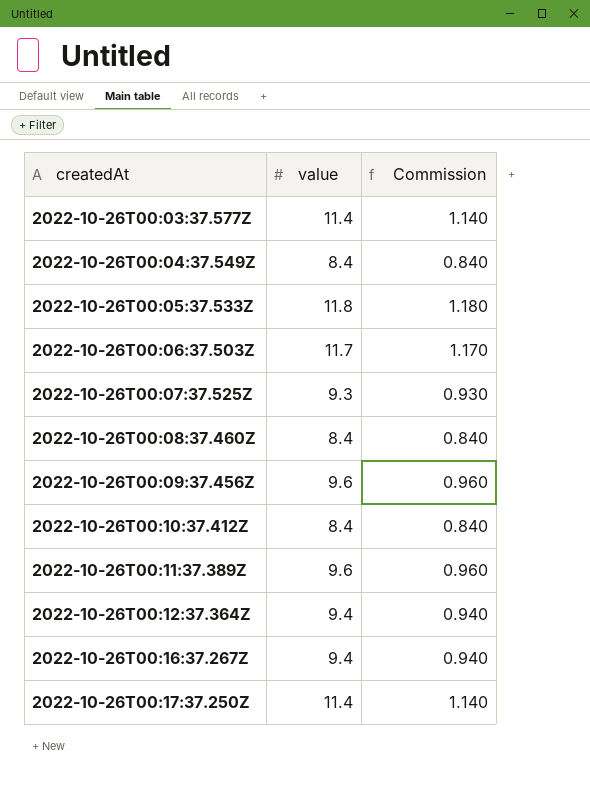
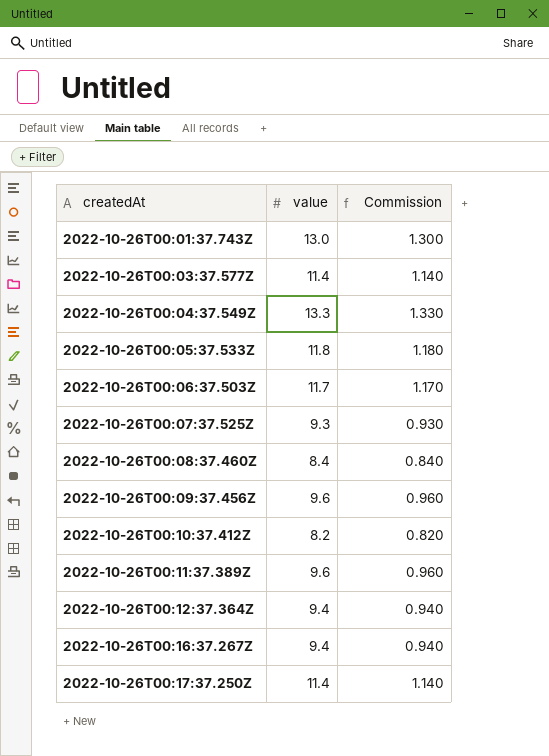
row 2022-10-26T00:01:37.743Z: none -> 13.0 | 1.300
2022-10-26T00:04:37.549Z | value: 8.4 -> 13.3
2022-10-26T00:04:37.549Z | Commission: 0.840 -> 1.330
2022-10-26T00:10:37.412Z | value: 8.4 -> 8.2
2022-10-26T00:10:37.412Z | Commission: 0.840 -> 0.820

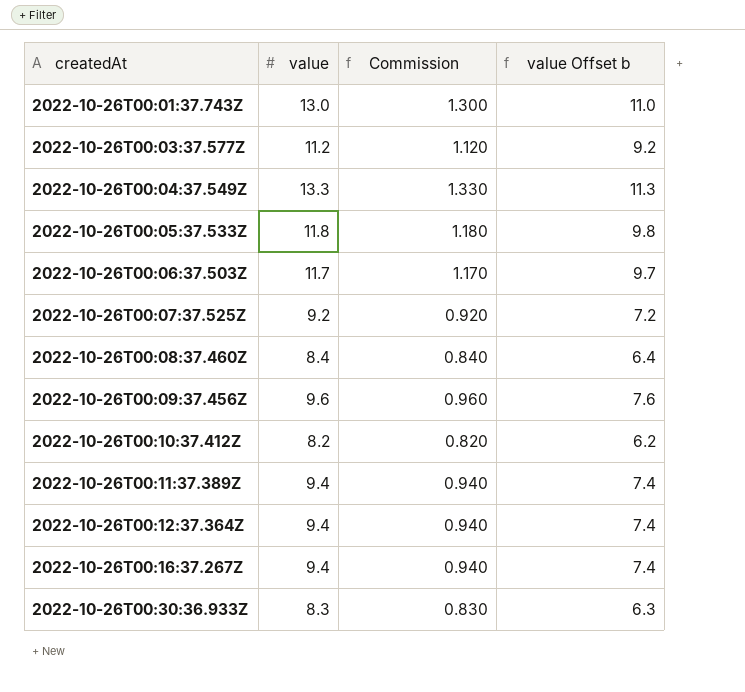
column value Offset b | formula: none -> [value] - 2
row 2022-10-26T00:17:37.250Z: 11.4 | 1.140 -> none
2022-10-26T00:03:37.577Z | value: 11.4 -> 11.2
2022-10-26T00:03:37.577Z | Commission: 1.140 -> 1.120
2022-10-26T00:07:37.525Z | value: 9.3 -> 9.2
2022-10-26T00:07:37.525Z | Commission: 0.930 -> 0.920
2022-10-26T00:11:37.389Z | value: 9.6 -> 9.4
2022-10-26T00:11:37.389Z | Commission: 0.960 -> 0.940
row 2022-10-26T00:30:36.933Z: none -> 8.3 | 0.830 | 6.3

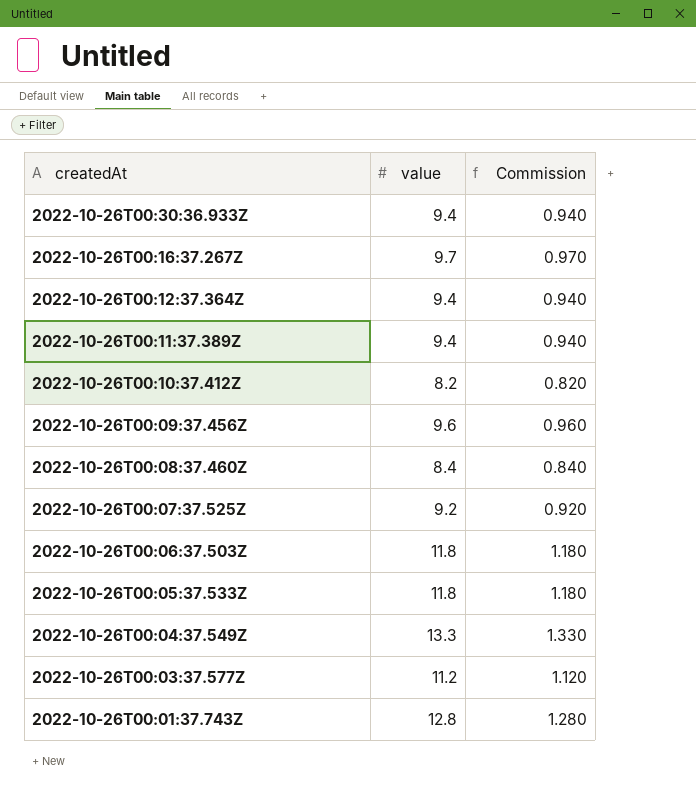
row order: createdAt ascending -> createdAt descending
column value Offset b | formula: [value] - 2 -> none
2022-10-26T00:30:36.933Z | value: 8.3 -> 9.4
2022-10-26T00:30:36.933Z | Commission: 0.830 -> 0.940
2022-10-26T00:16:37.267Z | value: 9.4 -> 9.7
2022-10-26T00:16:37.267Z | Commission: 0.940 -> 0.970
2022-10-26T00:06:37.503Z | value: 11.7 -> 11.8
2022-10-26T00:06:37.503Z | Commission: 1.170 -> 1.180
2022-10-26T00:01:37.743Z | value: 13.0 -> 12.8
2022-10-26T00:01:37.743Z | Commission: 1.300 -> 1.280

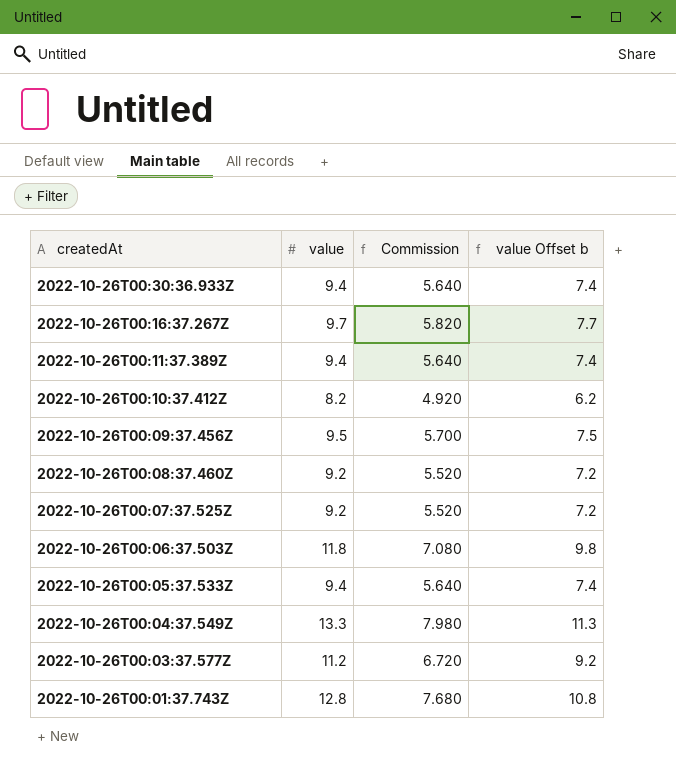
column Commission | formula: [value] * 0.1 -> [value] * 0.6
column value Offset b | formula: none -> [value] - 2
row 2022-10-26T00:12:37.364Z: 9.4 | 0.940 -> none
2022-10-26T00:09:37.456Z | value: 9.6 -> 9.5
2022-10-26T00:08:37.460Z | value: 8.4 -> 9.2
2022-10-26T00:05:37.533Z | value: 11.8 -> 9.4

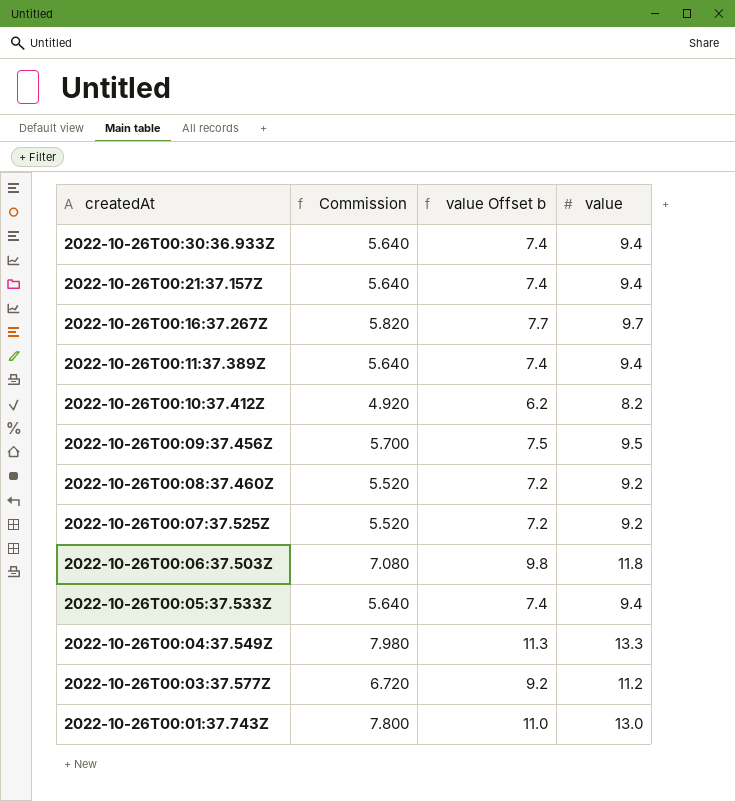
column value | position: 2 -> 4
row 2022-10-26T00:21:37.157Z: none -> 5.640 | 7.4 | 9.4
2022-10-26T00:01:37.743Z | Commission: 7.680 -> 7.800
2022-10-26T00:01:37.743Z | value Offset b: 10.8 -> 11.0
2022-10-26T00:01:37.743Z | value: 12.8 -> 13.0

